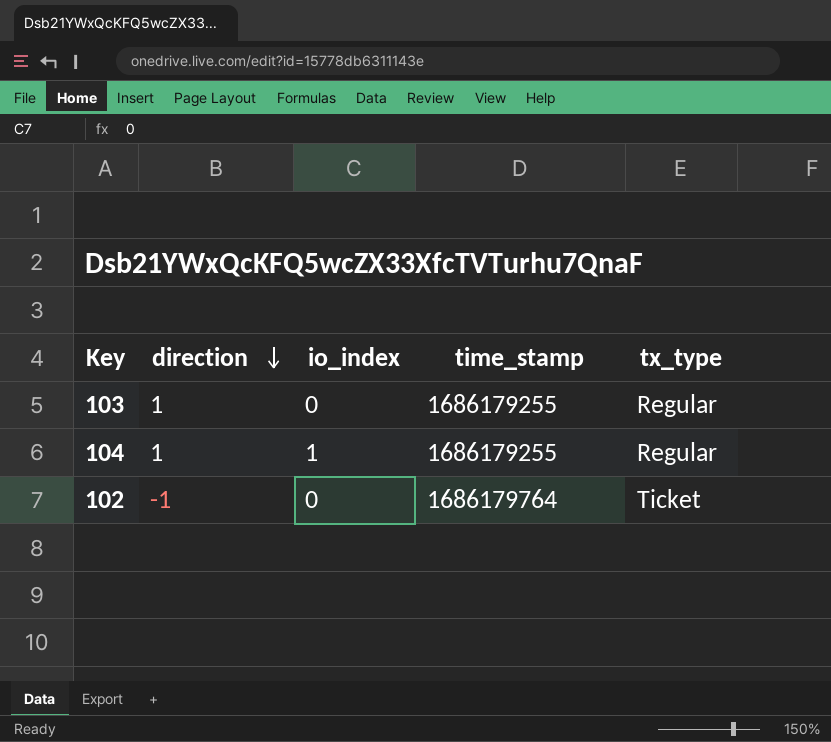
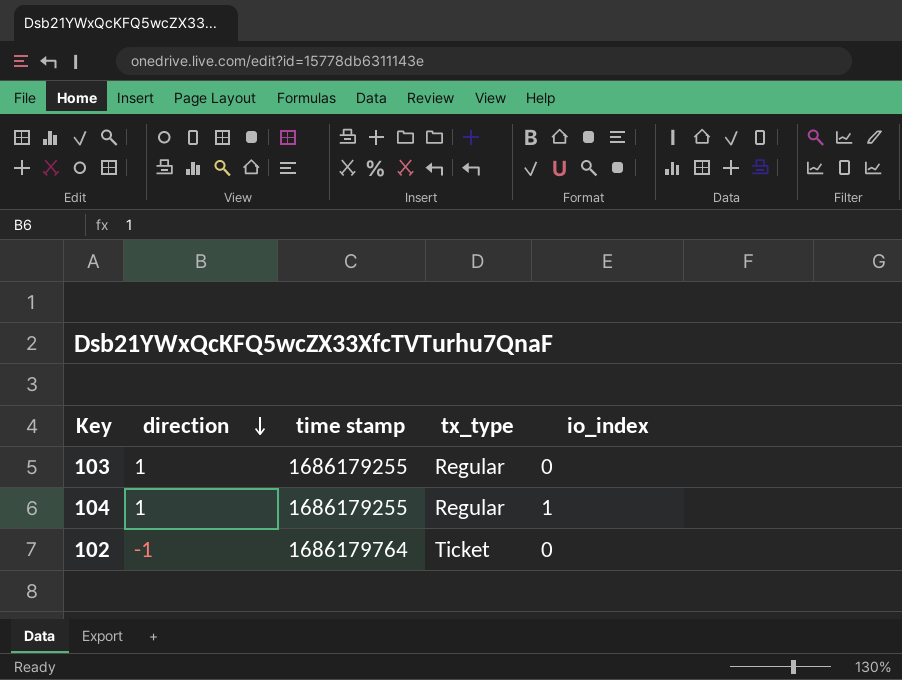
column name: time_stamp -> time stamp
column io_index | position: 3 -> 5

